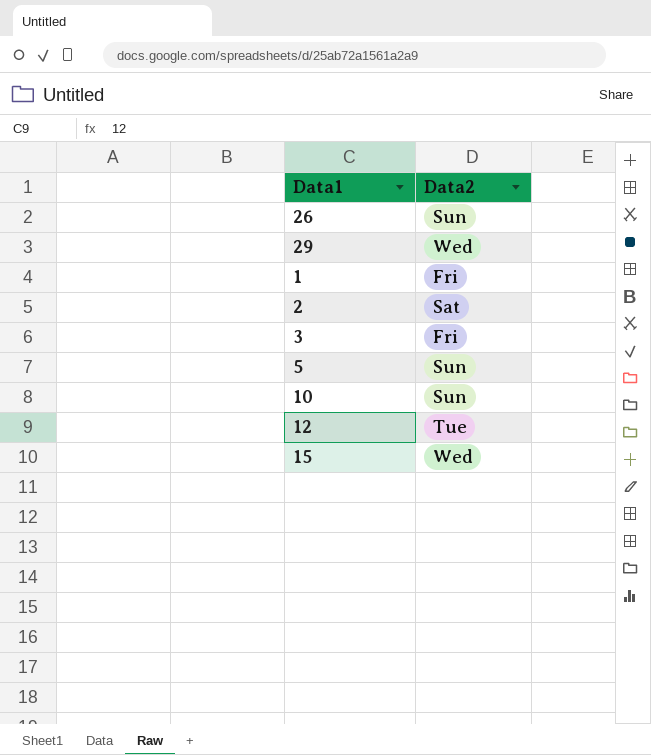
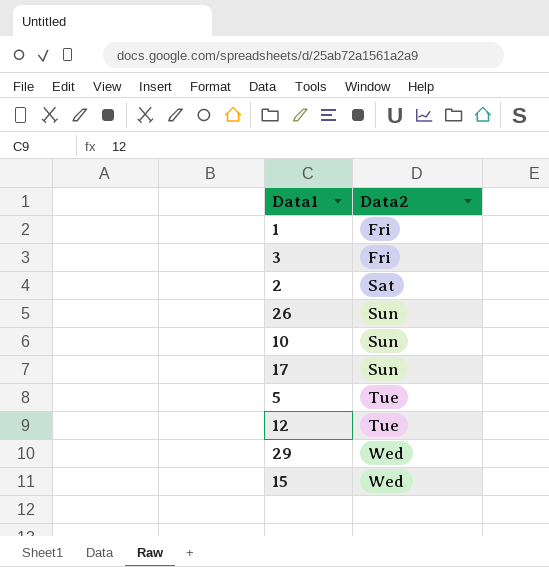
row order: none -> Data2 ascending
row 17: none -> Sun
5 | Data2: Sun -> Tue

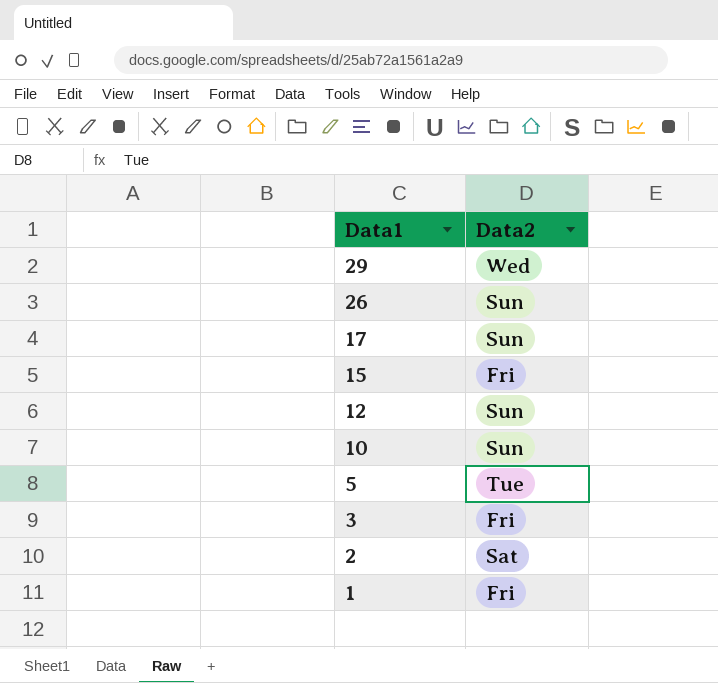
row order: Data2 ascending -> Data1 descending
15 | Data2: Wed -> Fri
12 | Data2: Tue -> Sun

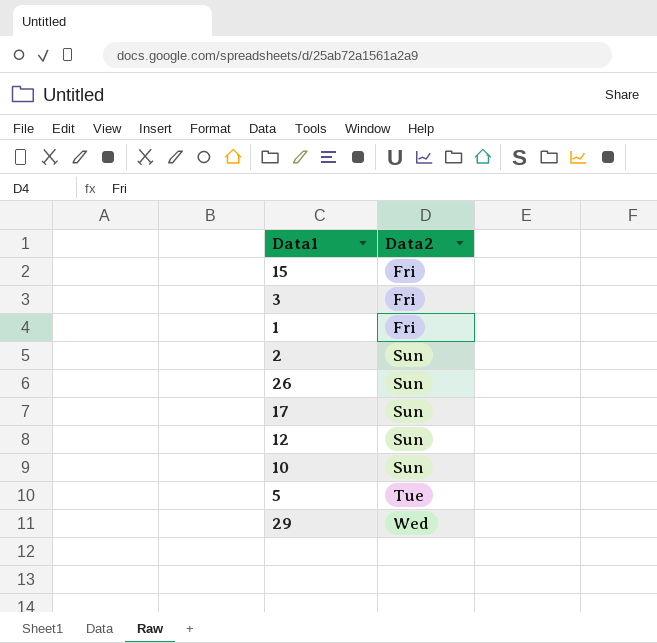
row order: Data1 descending -> Data2 ascending
2 | Data2: Sat -> Sun

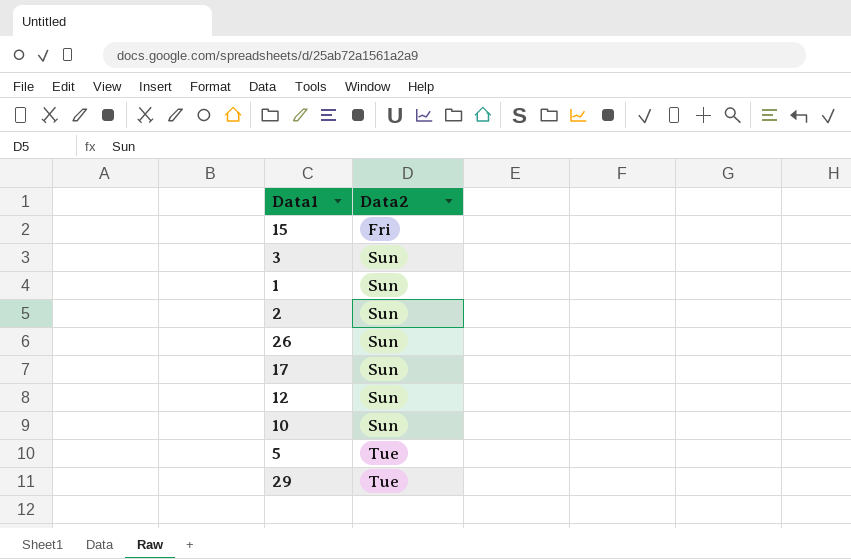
3 | Data2: Fri -> Sun
1 | Data2: Fri -> Sun
29 | Data2: Wed -> Tue

